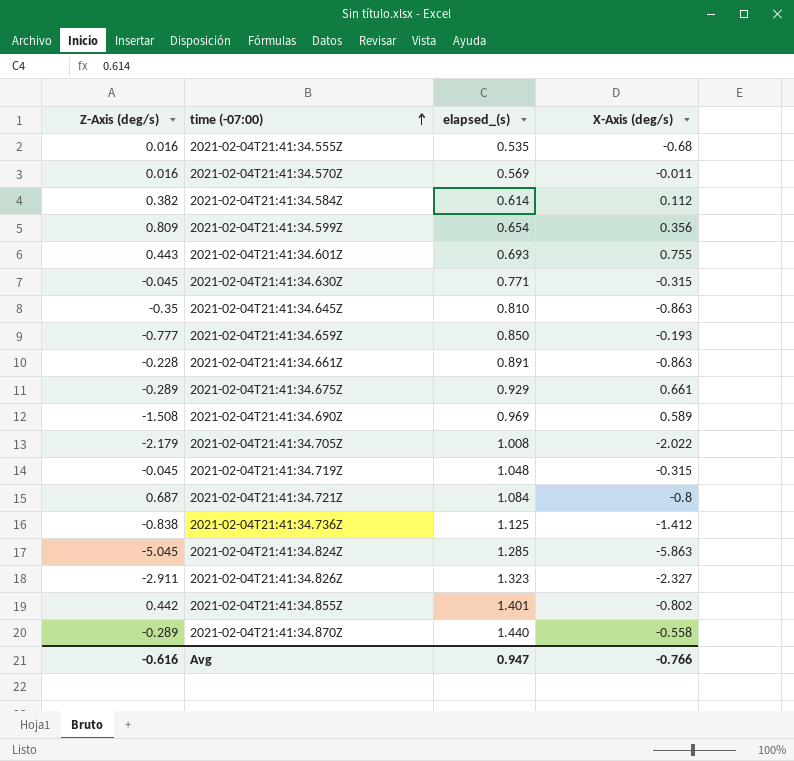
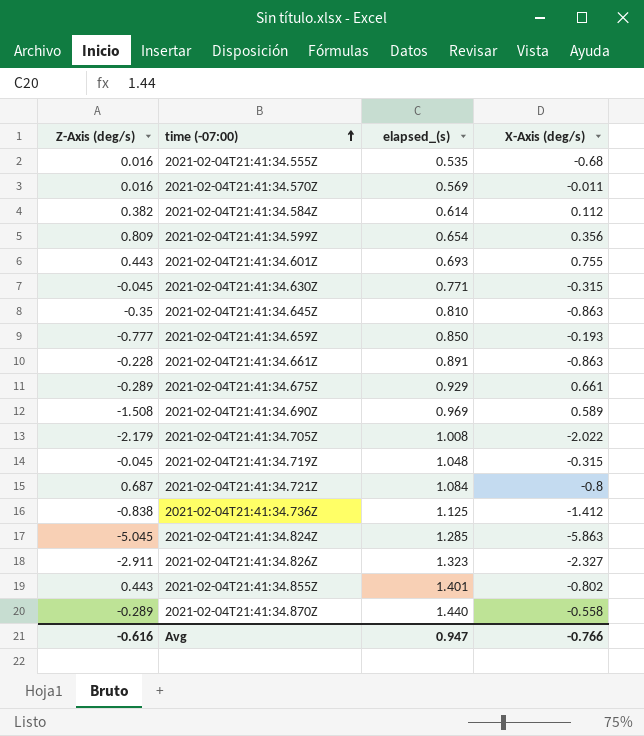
2021-02-04T21:41:34.855Z | Z-Axis (deg/s): 0.442 -> 0.443

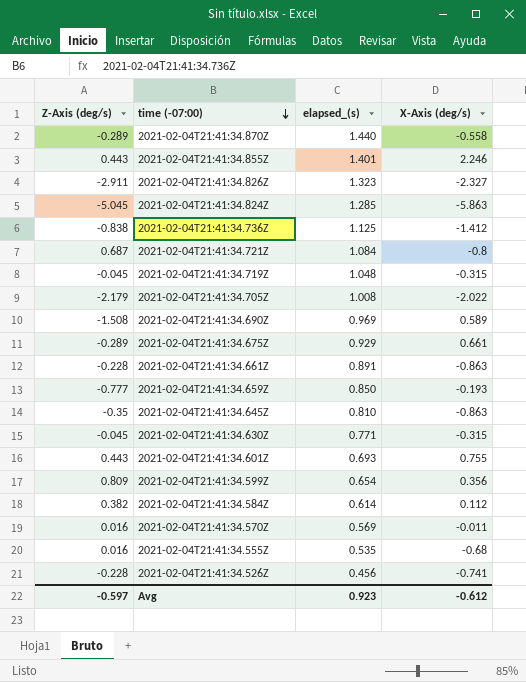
row order: time (-07:00) ascending -> time (-07:00) descending
2021-02-04T21:41:34.855Z | X-Axis (deg/s): -0.802 -> 2.246
row 2021-02-04T21:41:34.526Z: none -> -0.228 | 0.456 | -0.741
Avg | Z-Axis (deg/s): -0.616 -> -0.597
Avg | elapsed_(s): 0.947 -> 0.923
Avg | X-Axis (deg/s): -0.766 -> -0.612

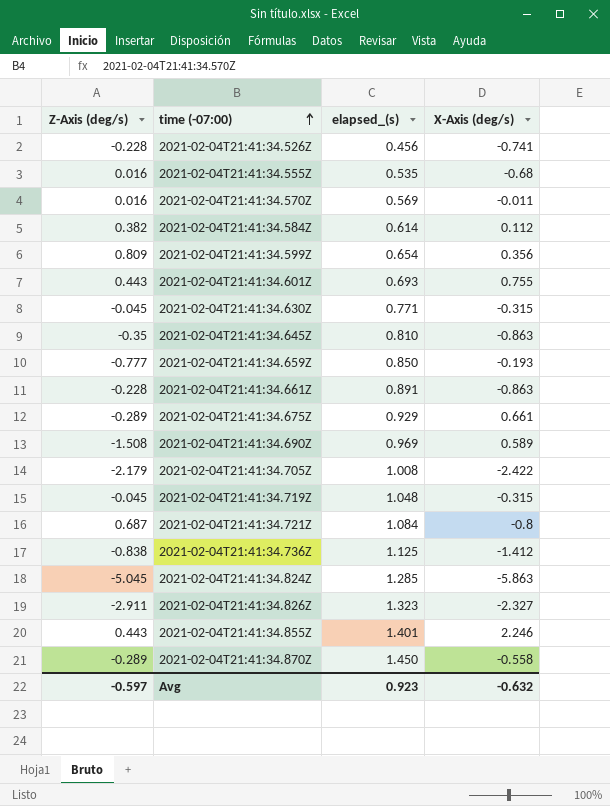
row order: time (-07:00) descending -> time (-07:00) ascending
2021-02-04T21:41:34.705Z | X-Axis (deg/s): -2.022 -> -2.422
2021-02-04T21:41:34.870Z | elapsed_(s): 1.440 -> 1.450
Avg | X-Axis (deg/s): -0.612 -> -0.632

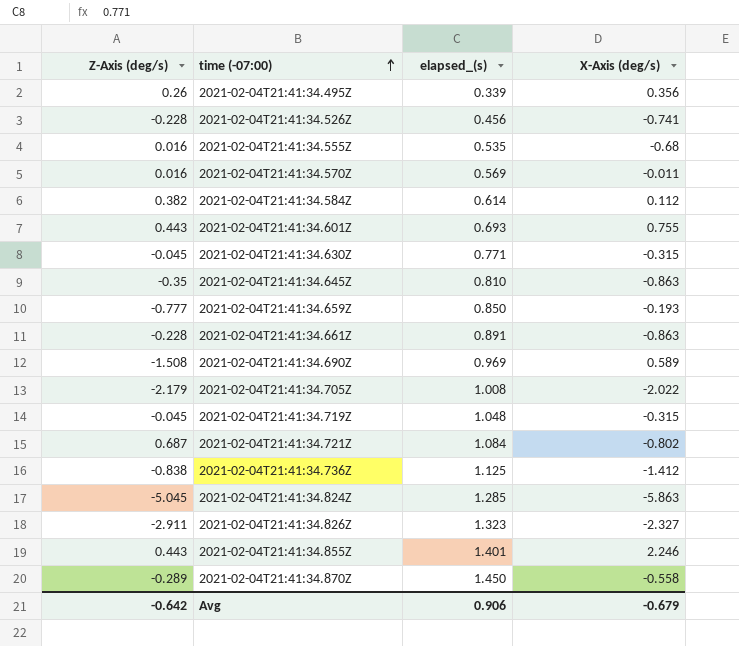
row 2021-02-04T21:41:34.599Z: 0.809 | 0.654 | 0.356 -> none
row 2021-02-04T21:41:34.675Z: -0.289 | 0.929 | 0.661 -> none
row 2021-02-04T21:41:34.495Z: none -> 0.26 | 0.339 | 0.356
2021-02-04T21:41:34.705Z | X-Axis (deg/s): -2.422 -> -2.022
2021-02-04T21:41:34.721Z | X-Axis (deg/s): -0.8 -> -0.802
Avg | Z-Axis (deg/s): -0.597 -> -0.642
Avg | elapsed_(s): 0.923 -> 0.906
Avg | X-Axis (deg/s): -0.632 -> -0.679

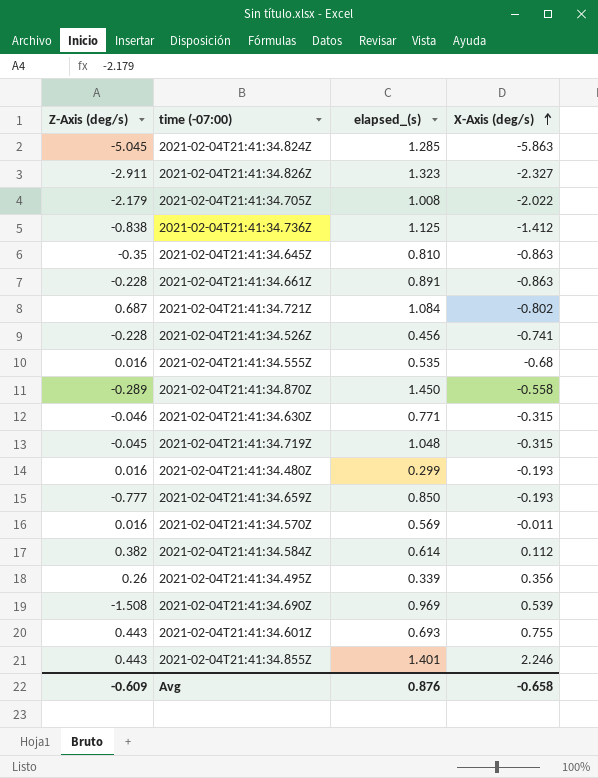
row order: time (-07:00) ascending -> X-Axis (deg/s) ascending
2021-02-04T21:41:34.630Z | Z-Axis (deg/s): -0.045 -> -0.046
row 2021-02-04T21:41:34.480Z: none -> 0.016 | 0.299 | -0.193
2021-02-04T21:41:34.690Z | X-Axis (deg/s): 0.589 -> 0.539
Avg | Z-Axis (deg/s): -0.642 -> -0.609
Avg | elapsed_(s): 0.906 -> 0.876
Avg | X-Axis (deg/s): -0.679 -> -0.658

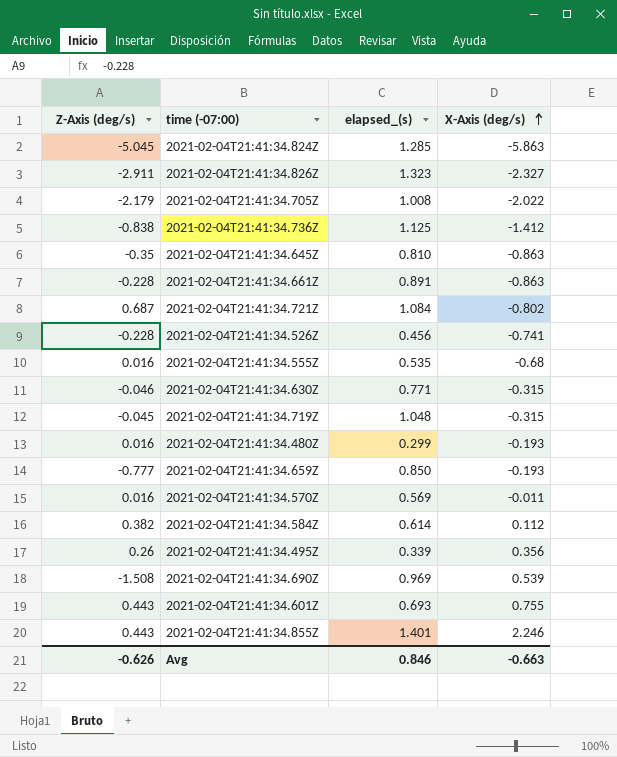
row 2021-02-04T21:41:34.870Z: -0.289 | 1.450 | -0.558 -> none
Avg | Z-Axis (deg/s): -0.609 -> -0.626
Avg | elapsed_(s): 0.876 -> 0.846
Avg | X-Axis (deg/s): -0.658 -> -0.663

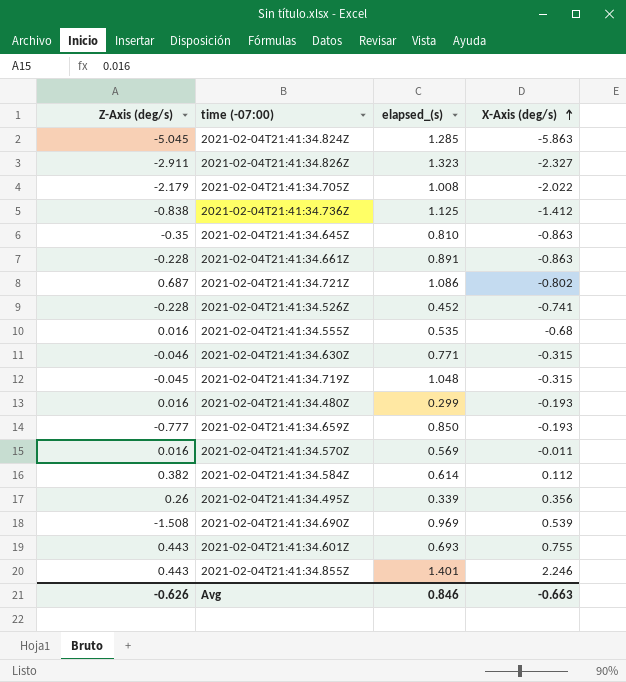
2021-02-04T21:41:34.721Z | elapsed_(s): 1.084 -> 1.086
2021-02-04T21:41:34.526Z | elapsed_(s): 0.456 -> 0.452

